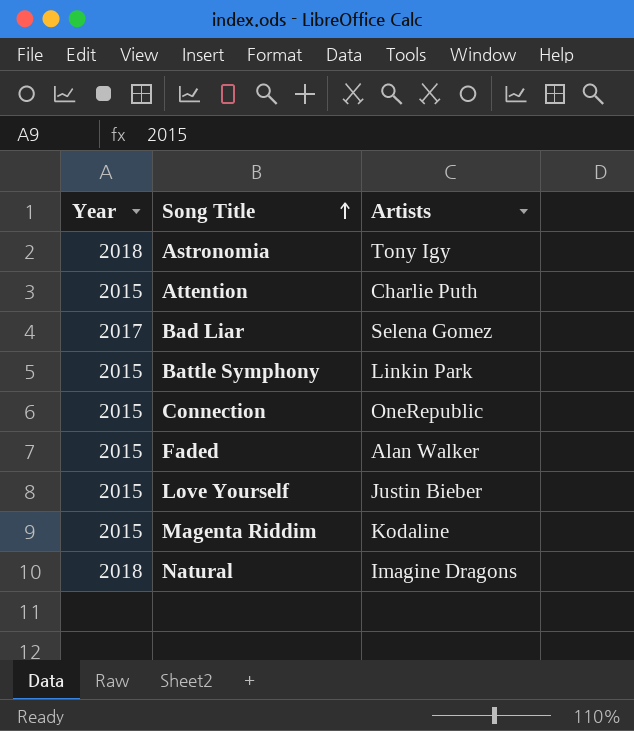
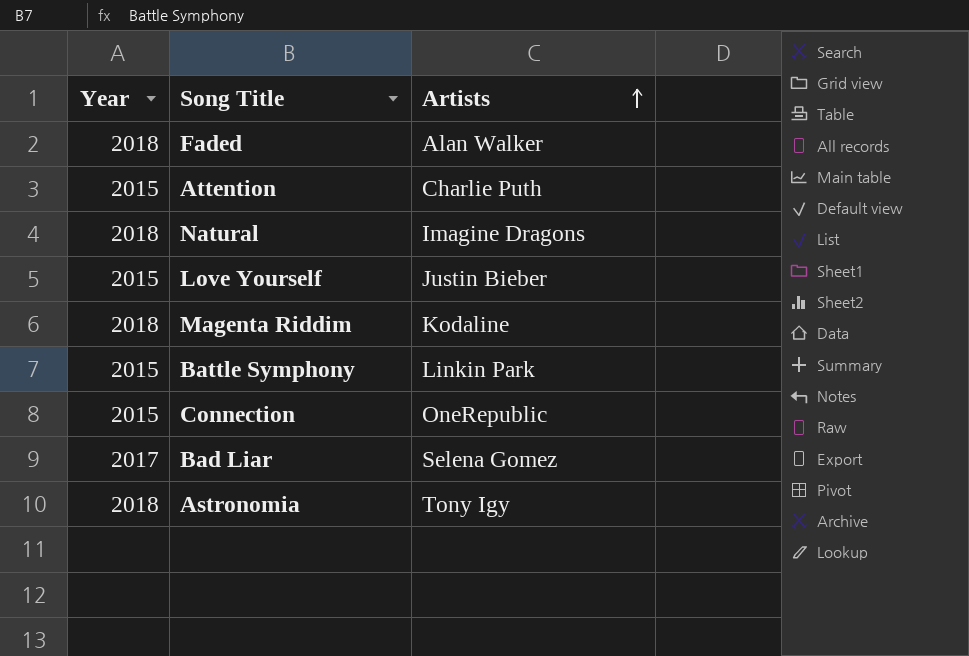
row order: Song Title ascending -> Artists ascending
Faded | Year: 2015 -> 2018
Magenta Riddim | Year: 2015 -> 2018

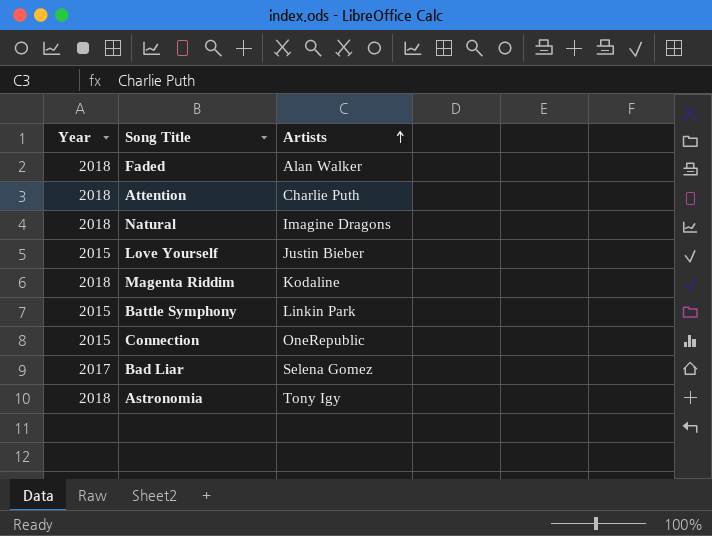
Attention | Year: 2015 -> 2018

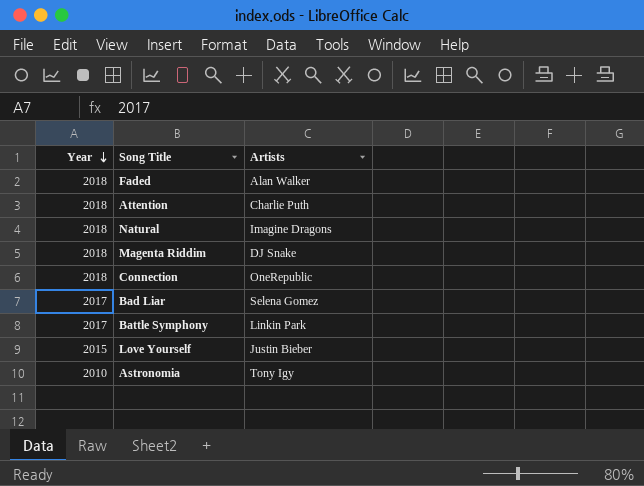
row order: Artists ascending -> Year descending
Magenta Riddim | Artists: Kodaline -> DJ Snake
Connection | Year: 2015 -> 2018
Battle Symphony | Year: 2015 -> 2017
Astronomia | Year: 2018 -> 2010

